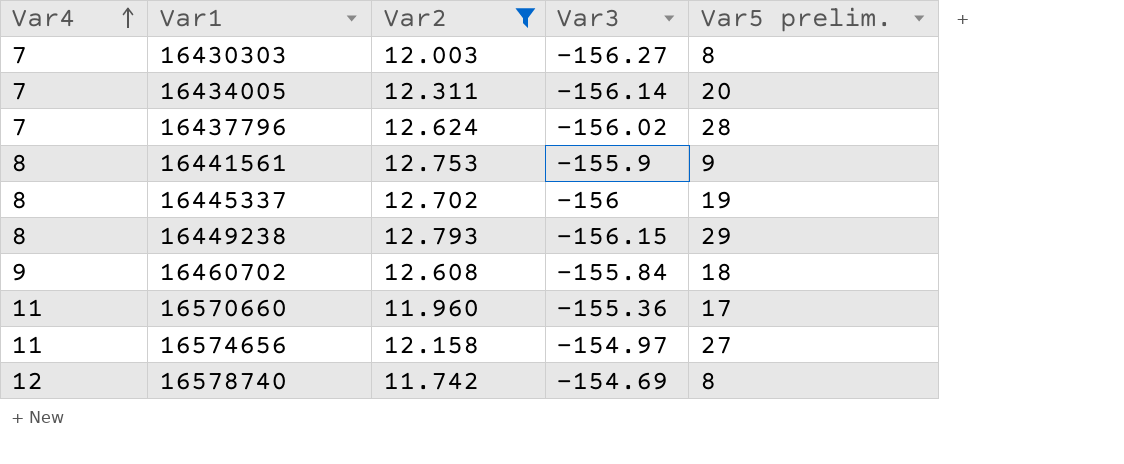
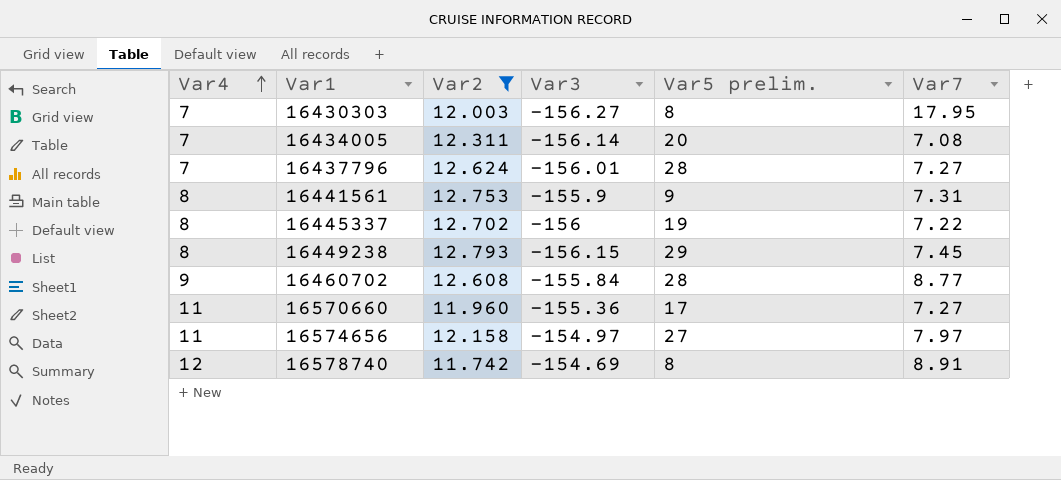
column Var7 | position: none -> 6
16437796 | Var3: -156.02 -> -156.01
16460702 | Var5 prelim.: 18 -> 28

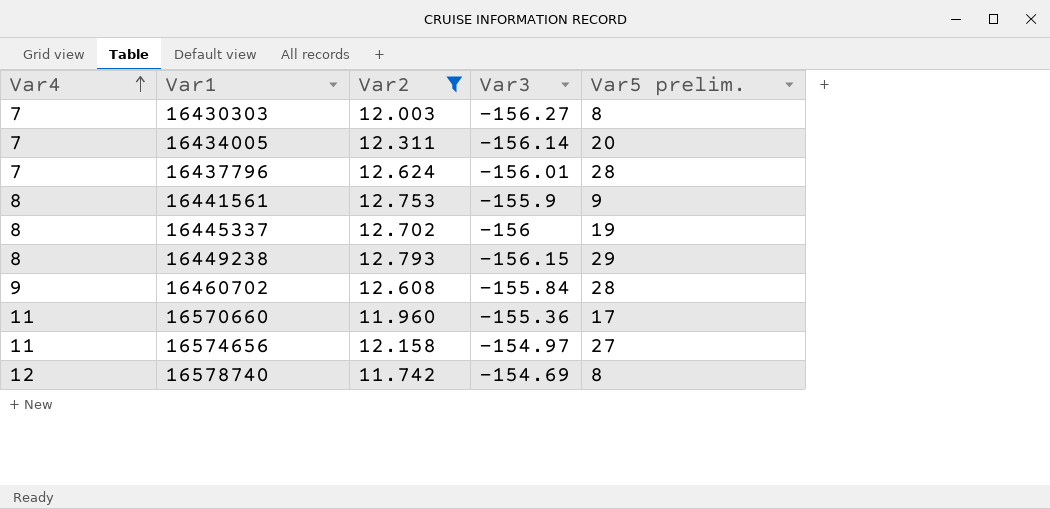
column Var7 | position: 6 -> none

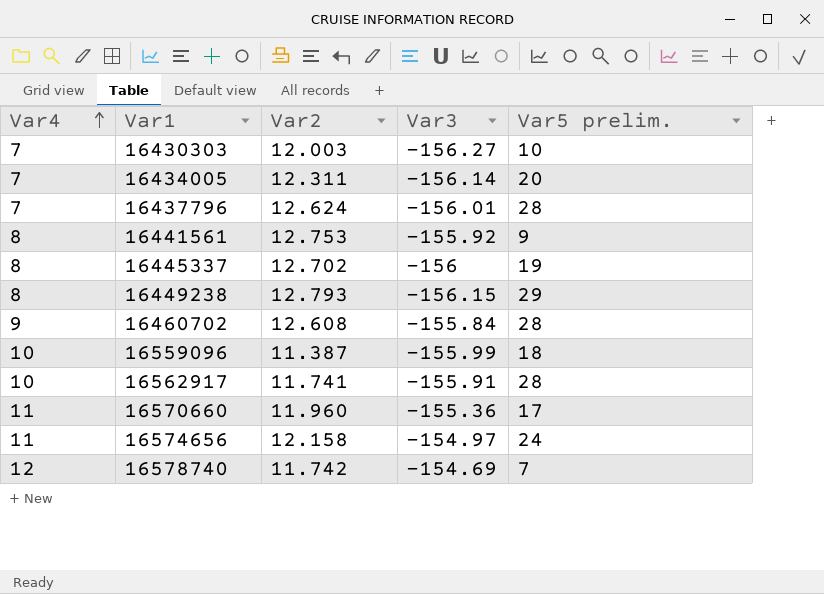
filter: Var2 >= 11.742 -> none
16430303 | Var5 prelim.: 8 -> 10
16441561 | Var3: -155.9 -> -155.92
16574656 | Var5 prelim.: 27 -> 24
16578740 | Var5 prelim.: 8 -> 7

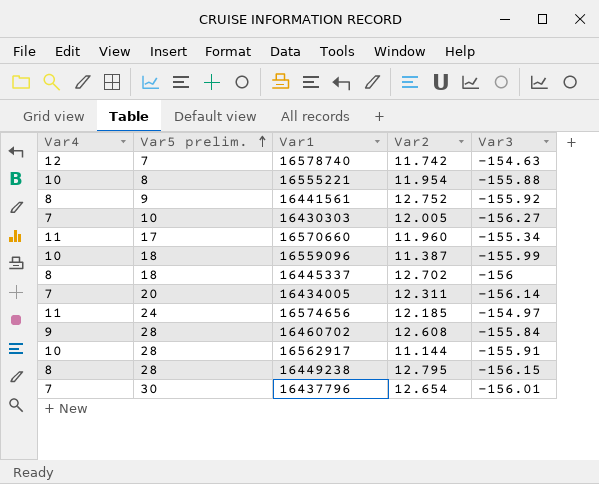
row order: Var4 ascending -> Var5 prelim. ascending
column Var5 prelim. | position: 5 -> 2
16578740 | Var3: -154.69 -> -154.63
row 16555221: none -> 10 | 8 | 11.954 | -155.88
16441561 | Var2: 12.753 -> 12.752
16430303 | Var2: 12.003 -> 12.005
16570660 | Var3: -155.36 -> -155.34
16445337 | Var5 prelim.: 19 -> 18
16574656 | Var2: 12.158 -> 12.185
16562917 | Var2: 11.741 -> 11.144
16449238 | Var5 prelim.: 29 -> 28
16449238 | Var2: 12.793 -> 12.795
16437796 | Var5 prelim.: 28 -> 30
16437796 | Var2: 12.624 -> 12.654

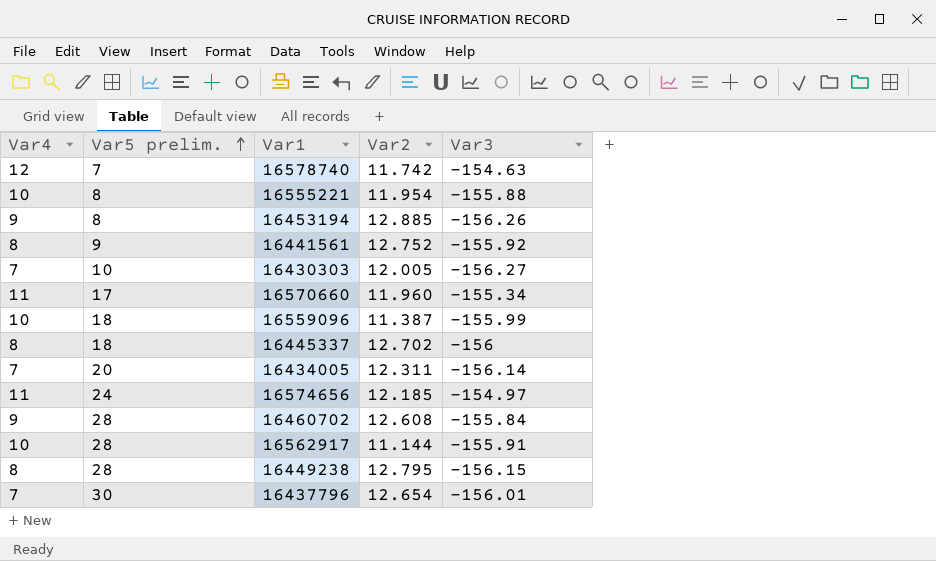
row 16453194: none -> 9 | 8 | 12.885 | -156.26

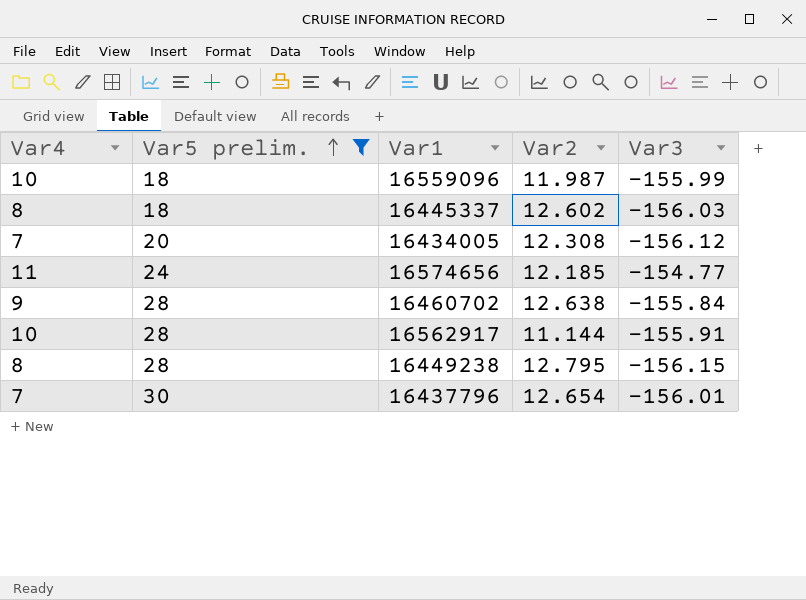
filter: none -> Var5 prelim. >= 18
16559096 | Var2: 11.387 -> 11.987
16445337 | Var2: 12.702 -> 12.602
16445337 | Var3: -156 -> -156.03
16434005 | Var2: 12.311 -> 12.308
16434005 | Var3: -156.14 -> -156.12
16574656 | Var3: -154.97 -> -154.77
16460702 | Var2: 12.608 -> 12.638

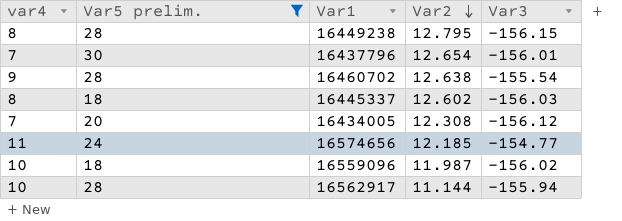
row order: Var5 prelim. ascending -> Var2 descending
column name: Var4 -> var4
16460702 | Var3: -155.84 -> -155.54
16559096 | Var3: -155.99 -> -156.02
16562917 | Var3: -155.91 -> -155.94

